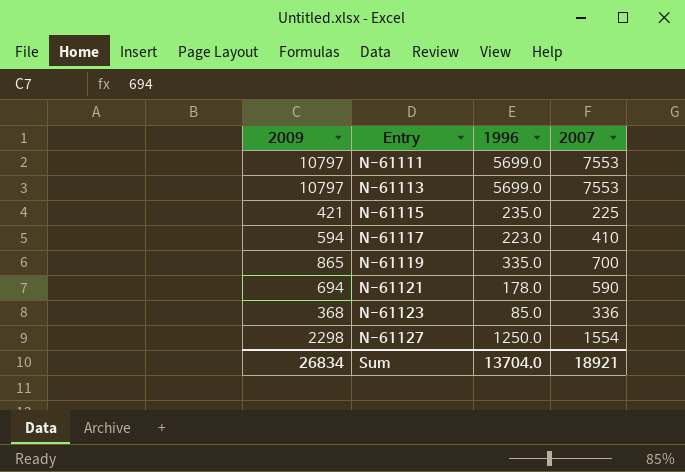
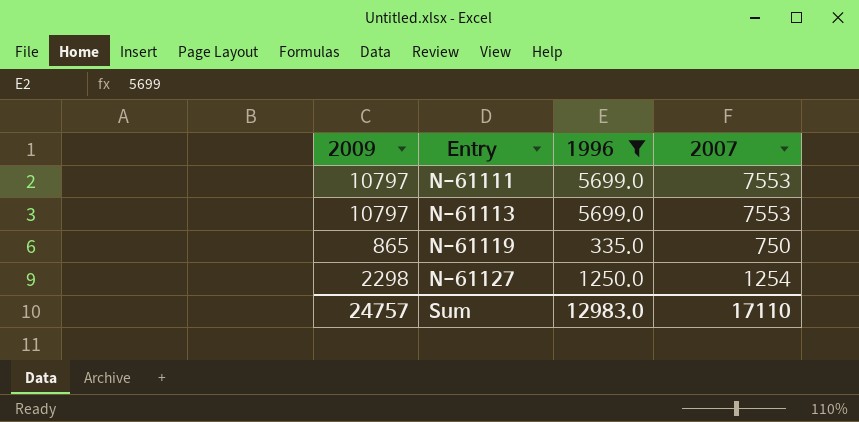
filter: none -> 1996 >= 335.0
N-61119 | 2007: 700 -> 750
N-61127 | 2007: 1554 -> 1254
Sum | 2009: 26834 -> 24757
Sum | 1996: 13704.0 -> 12983.0
Sum | 2007: 18921 -> 17110

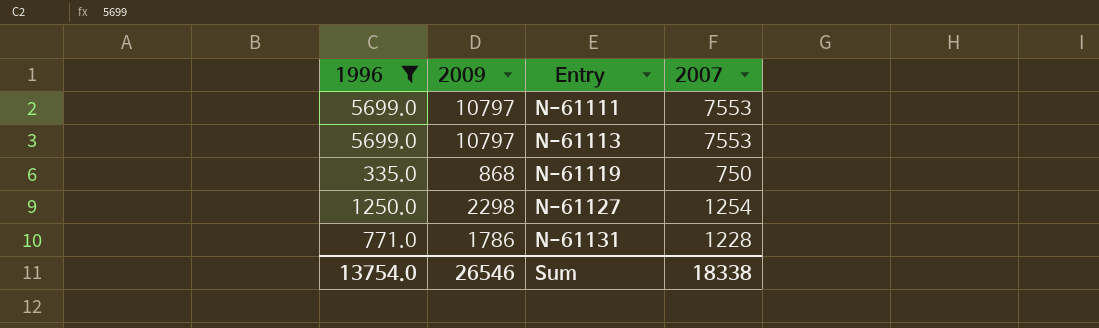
column 1996 | position: 3 -> 1
N-61119 | 2009: 865 -> 868
row N-61131: none -> 771.0 | 1786 | 1228
Sum | 1996: 12983.0 -> 13754.0
Sum | 2009: 24757 -> 26546
Sum | 2007: 17110 -> 18338

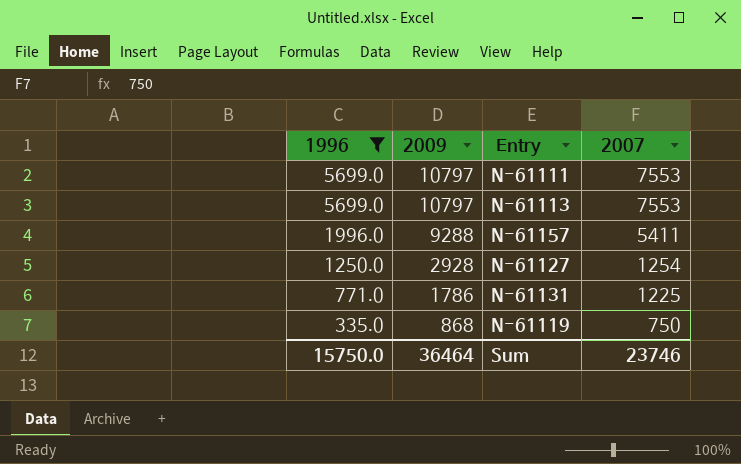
row order: Entry ascending -> 1996 descending
row N-61157: none -> 1996.0 | 9288 | 5411
N-61127 | 2009: 2298 -> 2928
N-61131 | 2007: 1228 -> 1225
Sum | 1996: 13754.0 -> 15750.0
Sum | 2009: 26546 -> 36464
Sum | 2007: 18338 -> 23746

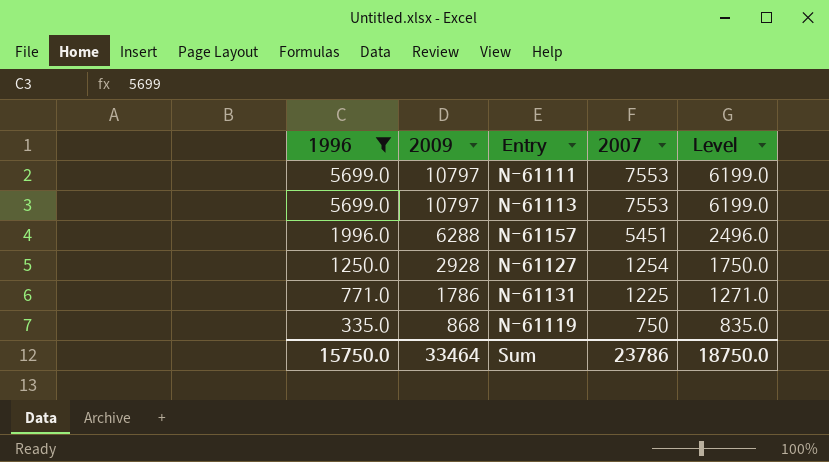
column Level | formula: none -> [1996] + 500
N-61157 | 2009: 9288 -> 6288
N-61157 | 2007: 5411 -> 5451
Sum | 2009: 36464 -> 33464
Sum | 2007: 23746 -> 23786

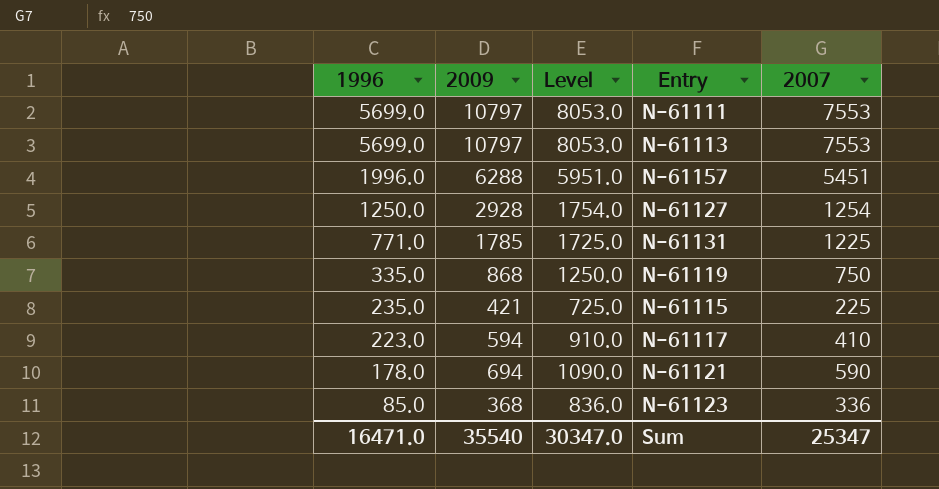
filter: 1996 >= 335.0 -> none
column Level | formula: [1996] + 500 -> [2007] + 500
column Level | position: 5 -> 3
N-61131 | 2009: 1786 -> 1785
Sum | 1996: 15750.0 -> 16471.0
Sum | 2009: 33464 -> 35540
Sum | Level: 18750.0 -> 30347.0
Sum | 2007: 23786 -> 25347

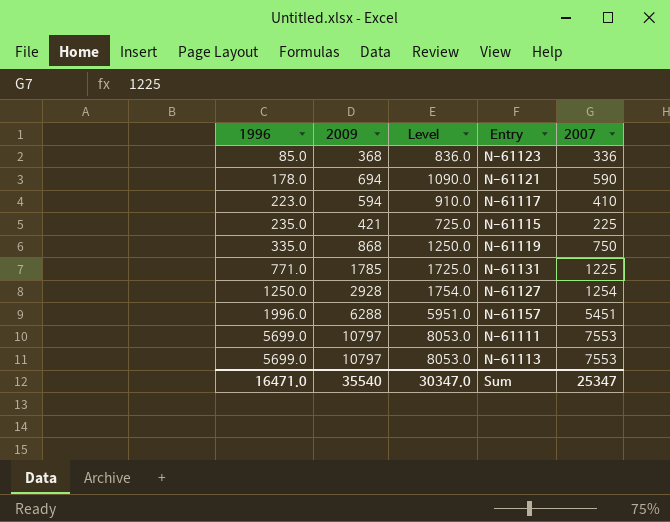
row order: 1996 descending -> 1996 ascending

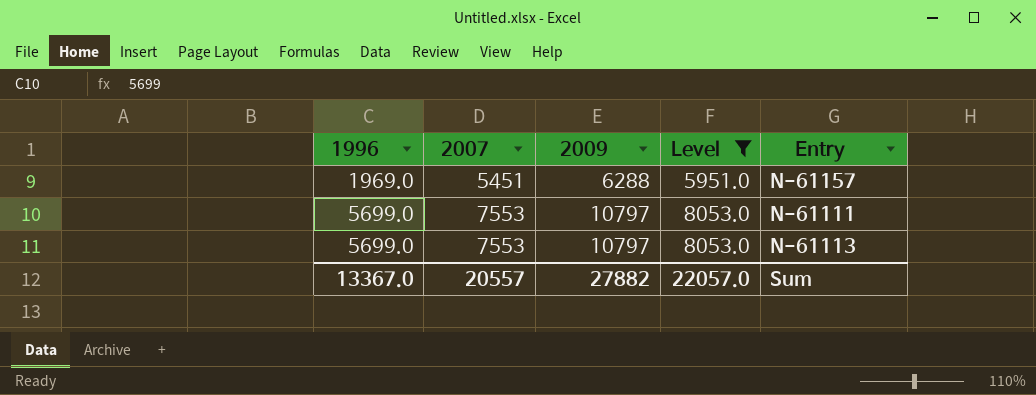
filter: none -> Level >= 5951.0
column 2007 | position: 5 -> 2
N-61157 | 1996: 1996.0 -> 1969.0
Sum | 1996: 16471.0 -> 13367.0
Sum | 2007: 25347 -> 20557
Sum | 2009: 35540 -> 27882
Sum | Level: 30347.0 -> 22057.0

